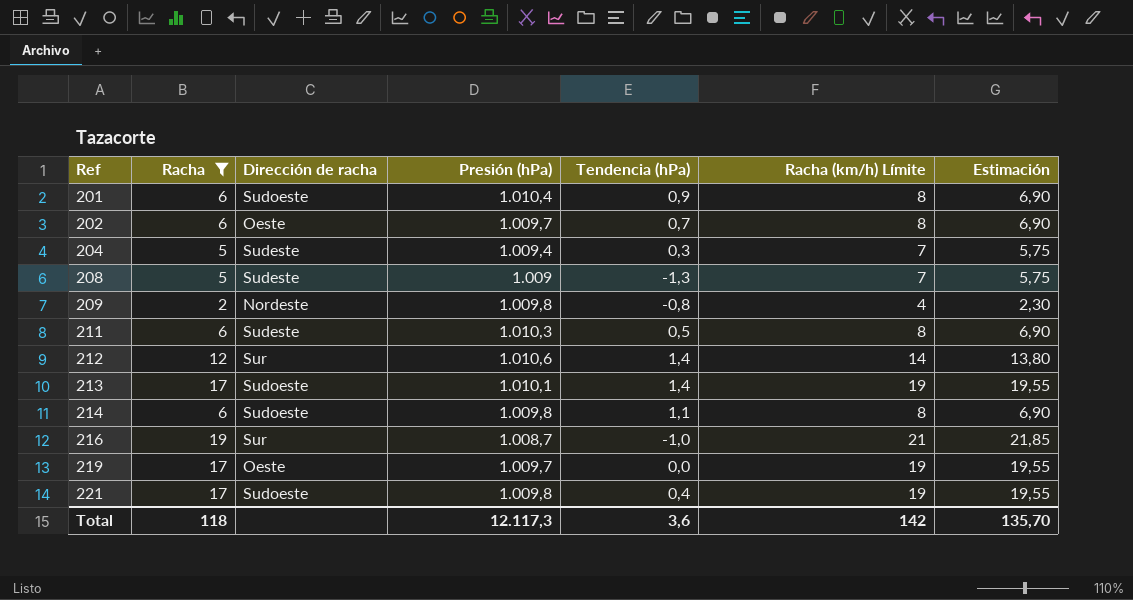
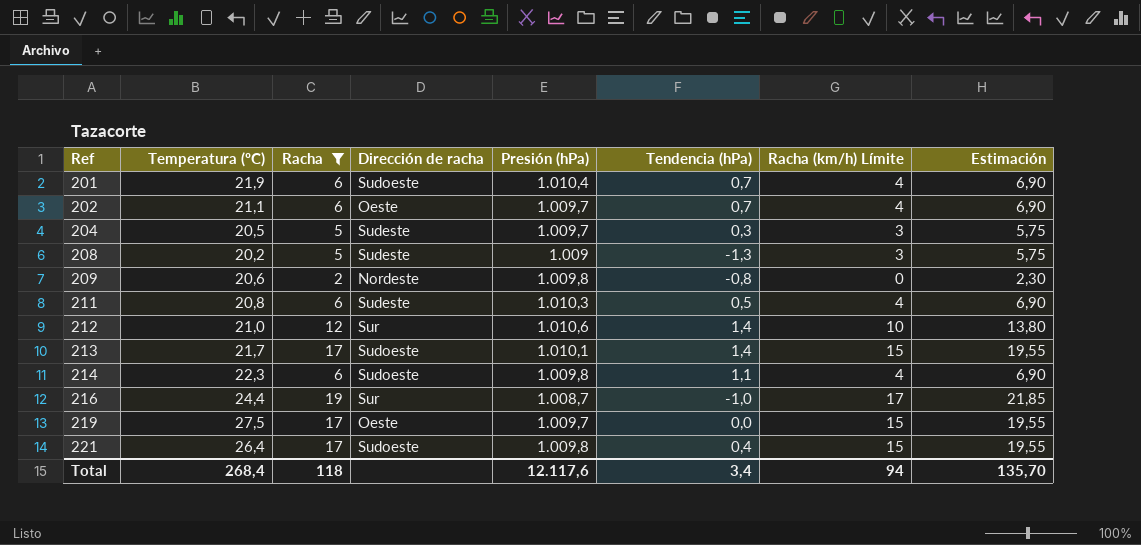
column Temperatura (ºC) | position: none -> 2
column Racha (km/h) Límite | formula: [Racha] + 2 -> [Racha] - 2
201 | Tendencia (hPa): 0,9 -> 0,7
204 | Presión (hPa): 1.009,4 -> 1.009,7
Total | Presión (hPa): 12.117,3 -> 12.117,6
Total | Tendencia (hPa): 3,6 -> 3,4
Total | Racha (km/h) Límite: 142 -> 94

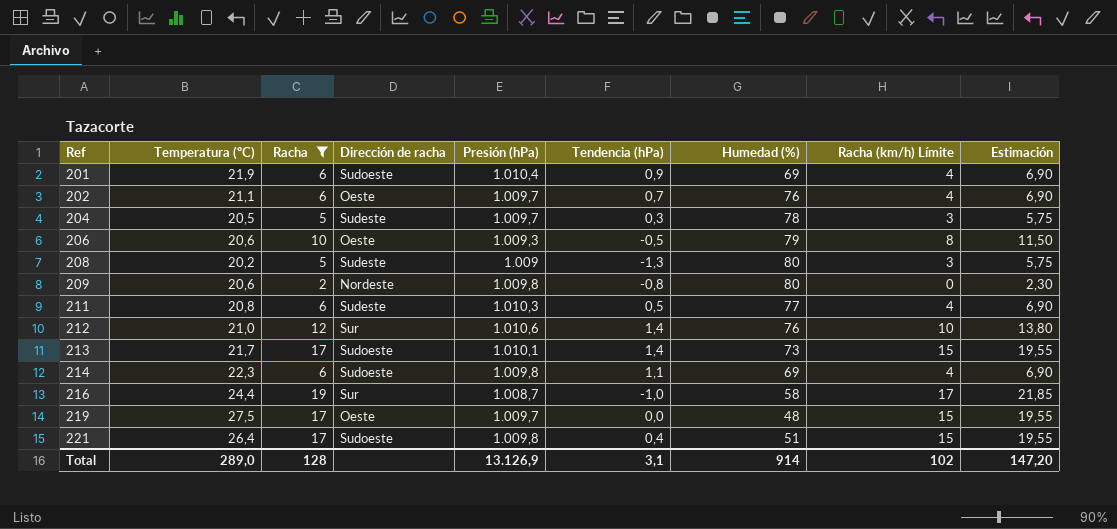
column Humedad (%) | position: none -> 7
201 | Tendencia (hPa): 0,7 -> 0,9
row 206: none -> 20,6 | 10 | Oeste | 1.009,3 | -0,5 | 79 | 8 | 11,50
Total | Temperatura (ºC): 268,4 -> 289,0
Total | Racha: 118 -> 128
Total | Presión (hPa): 12.117,6 -> 13.126,9
Total | Tendencia (hPa): 3,4 -> 3,1
Total | Racha (km/h) Límite: 94 -> 102
Total | Estimación: 135,70 -> 147,20

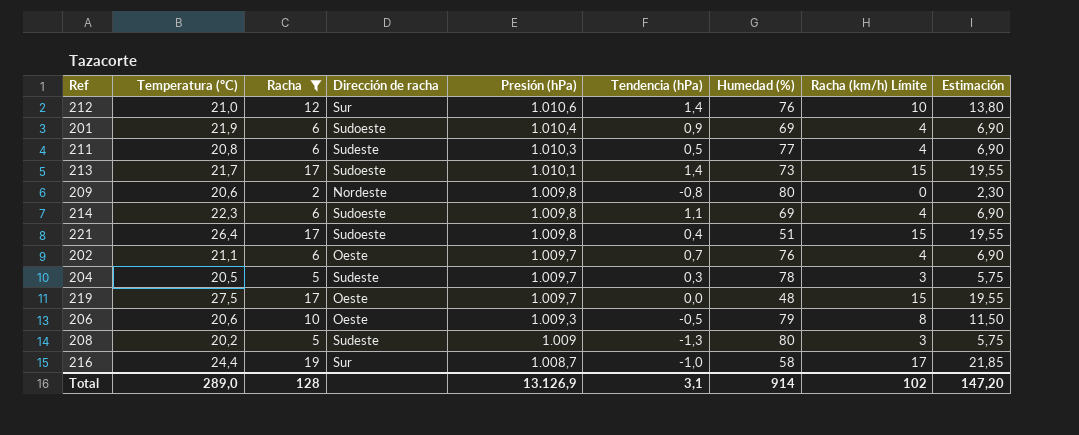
row order: Ref ascending -> Presión (hPa) descending

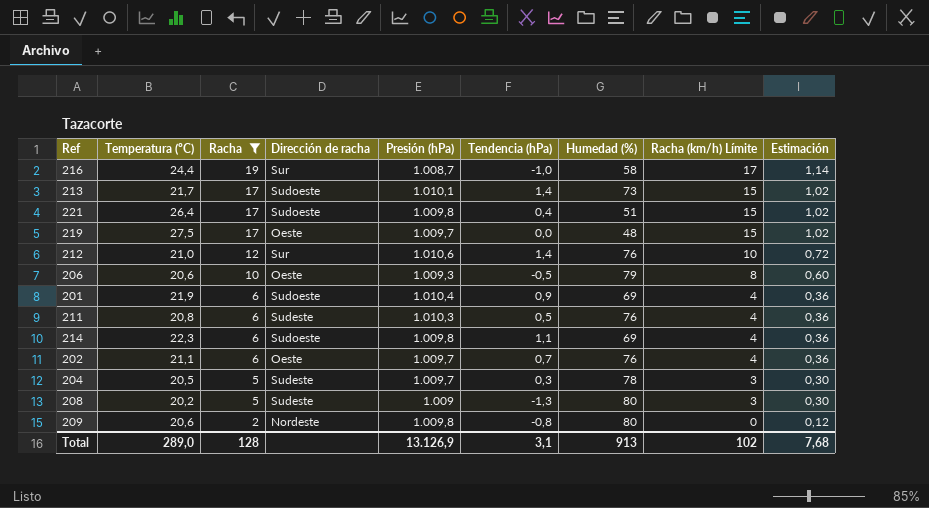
row order: Presión (hPa) descending -> Racha descending
column Estimación | formula: [Racha] * 1,15 -> [Racha] * 0,06
211 | Humedad (%): 77 -> 76
Total | Humedad (%): 914 -> 913
Total | Estimación: 147,20 -> 7,68

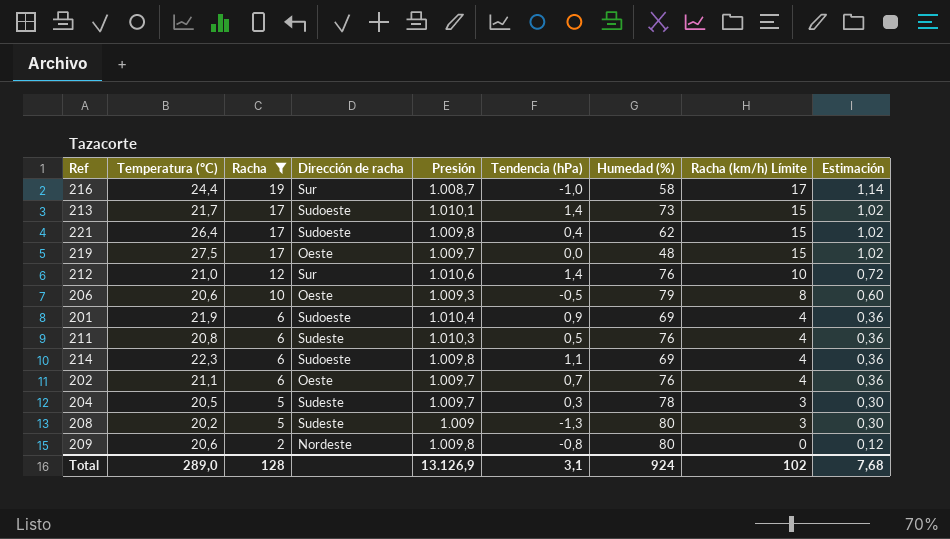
column name: Presión (hPa) -> Presión
221 | Humedad (%): 51 -> 62
Total | Humedad (%): 913 -> 924

